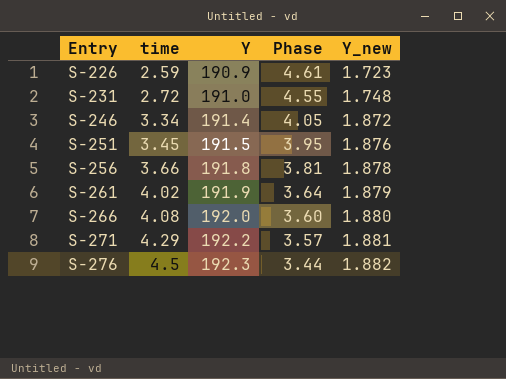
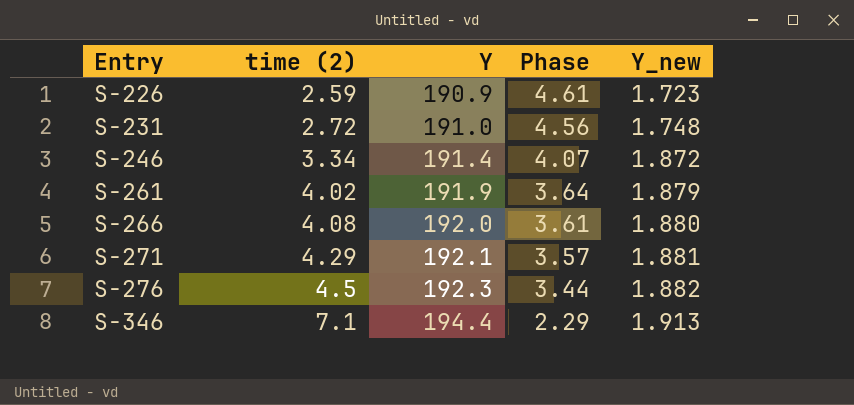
column name: time -> time (2)
row S-251: 3.45 | 191.5 | 3.95 | 1.876 -> none
row S-256: 3.66 | 191.8 | 3.81 | 1.878 -> none
S-231 | Phase: 4.55 -> 4.56
S-246 | Phase: 4.05 -> 4.07
S-266 | Phase: 3.60 -> 3.61
S-271 | Y: 192.2 -> 192.1
row S-346: none -> 7.1 | 194.4 | 2.29 | 1.913

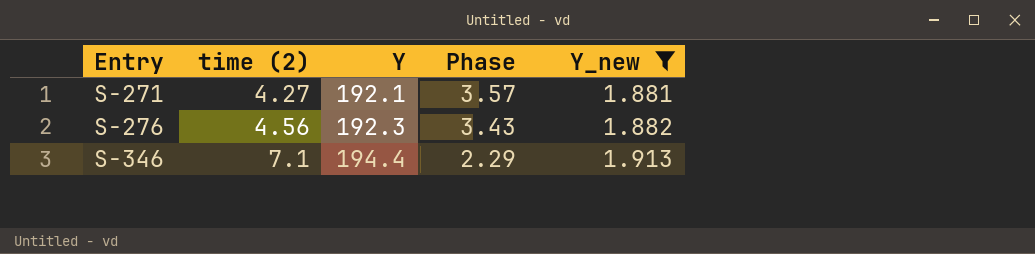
filter: none -> Y_new >= 1.881
S-271 | time (2): 4.29 -> 4.27
S-276 | time (2): 4.5 -> 4.56
S-276 | Phase: 3.44 -> 3.43

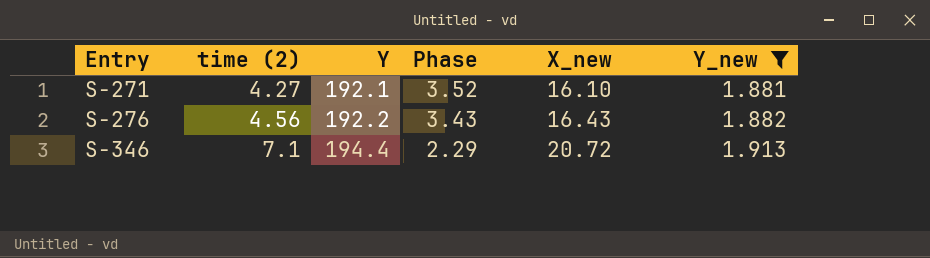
column X_new | position: none -> 5
S-271 | Phase: 3.57 -> 3.52
S-276 | Y: 192.3 -> 192.2

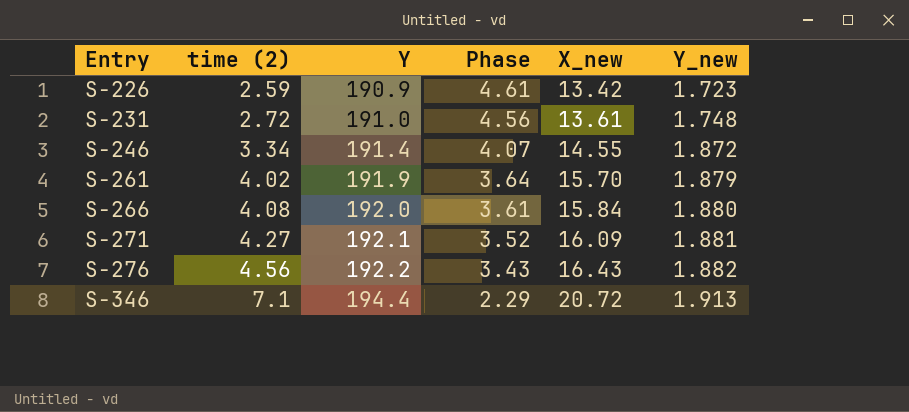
filter: Y_new >= 1.881 -> none
S-271 | X_new: 16.10 -> 16.09

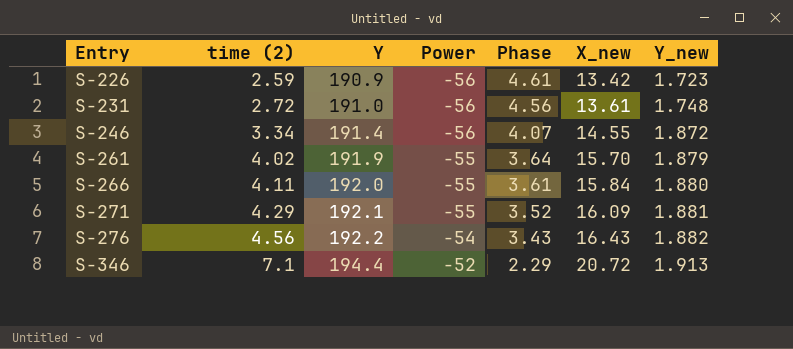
column Power | position: none -> 4
S-266 | time (2): 4.08 -> 4.11
S-271 | time (2): 4.27 -> 4.29

